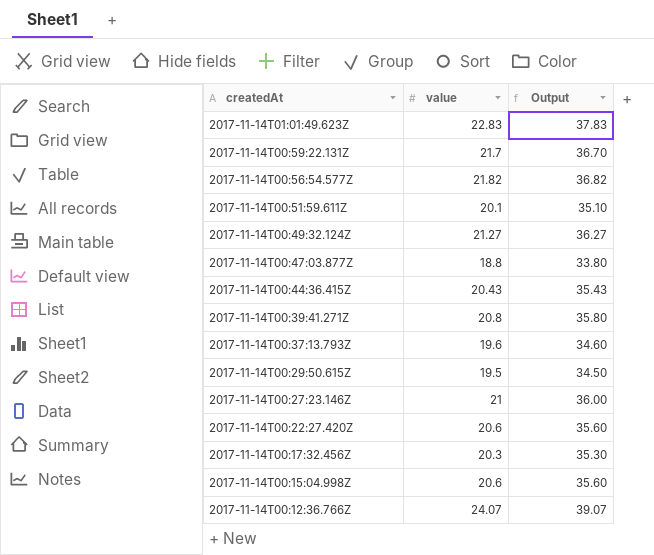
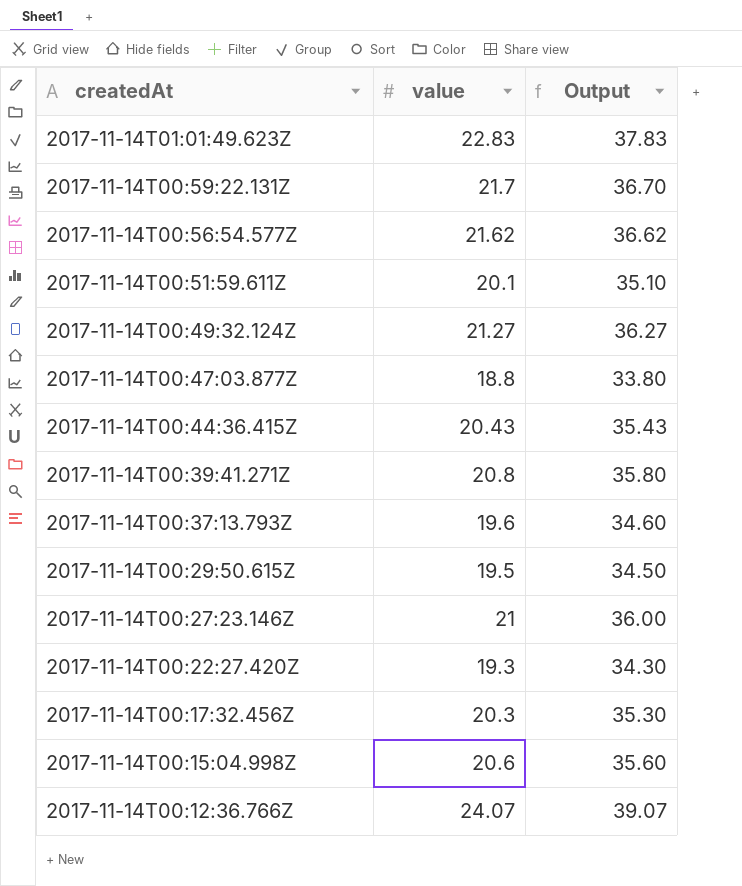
2017-11-14T00:56:54.577Z | value: 21.82 -> 21.62
2017-11-14T00:56:54.577Z | Output: 36.82 -> 36.62
2017-11-14T00:22:27.420Z | value: 20.6 -> 19.3
2017-11-14T00:22:27.420Z | Output: 35.60 -> 34.30

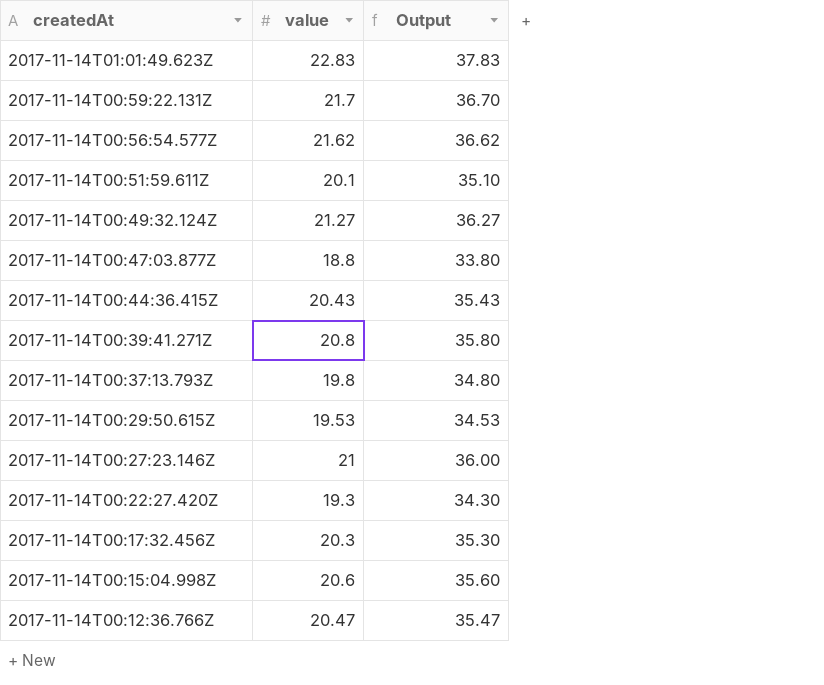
2017-11-14T00:37:13.793Z | value: 19.6 -> 19.8
2017-11-14T00:37:13.793Z | Output: 34.60 -> 34.80
2017-11-14T00:29:50.615Z | value: 19.5 -> 19.53
2017-11-14T00:29:50.615Z | Output: 34.50 -> 34.53
2017-11-14T00:12:36.766Z | value: 24.07 -> 20.47
2017-11-14T00:12:36.766Z | Output: 39.07 -> 35.47

